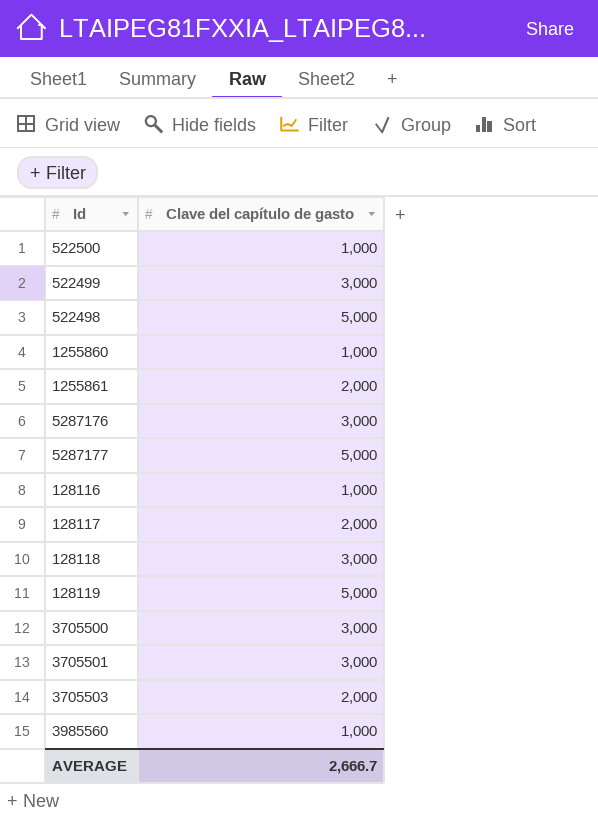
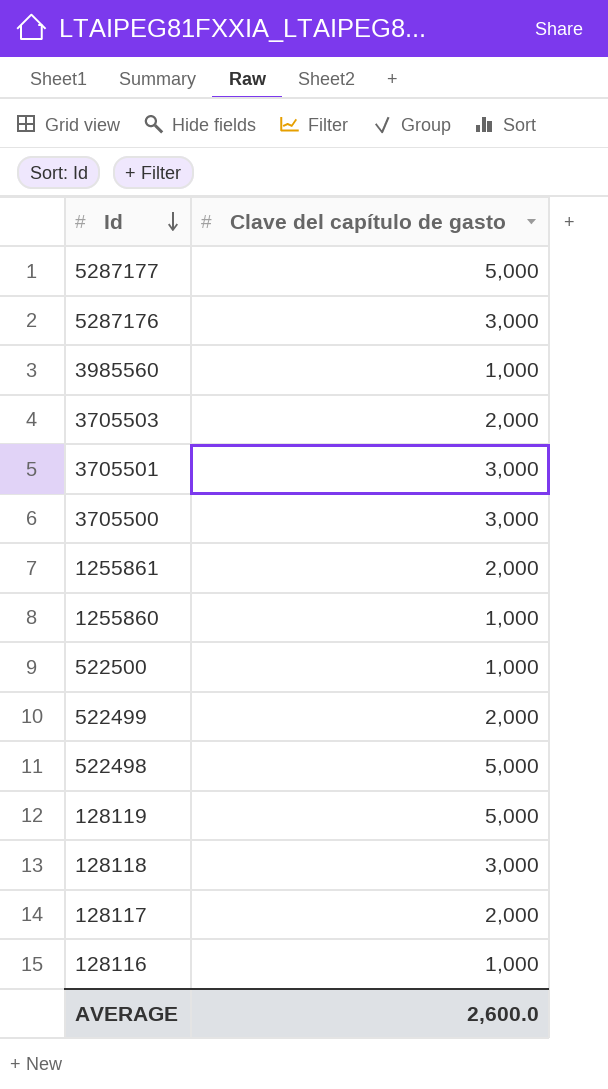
row order: none -> Id descending
522499 | Clave del capítulo de gasto: 3,000 -> 2,000
AVERAGE | Clave del capítulo de gasto: 2,666.7 -> 2,600.0

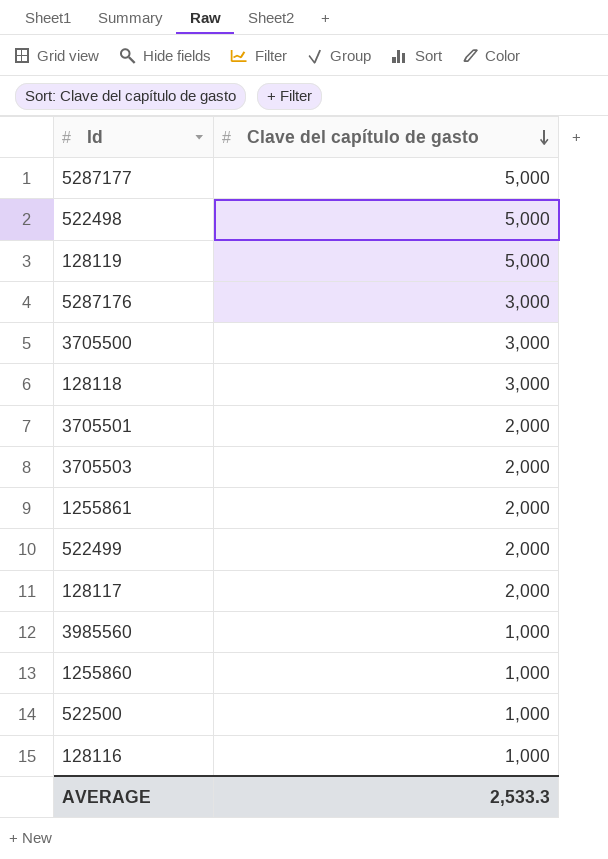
row order: Id descending -> Clave del capítulo de gasto descending
3705501 | Clave del capítulo de gasto: 3,000 -> 2,000
AVERAGE | Clave del capítulo de gasto: 2,600.0 -> 2,533.3

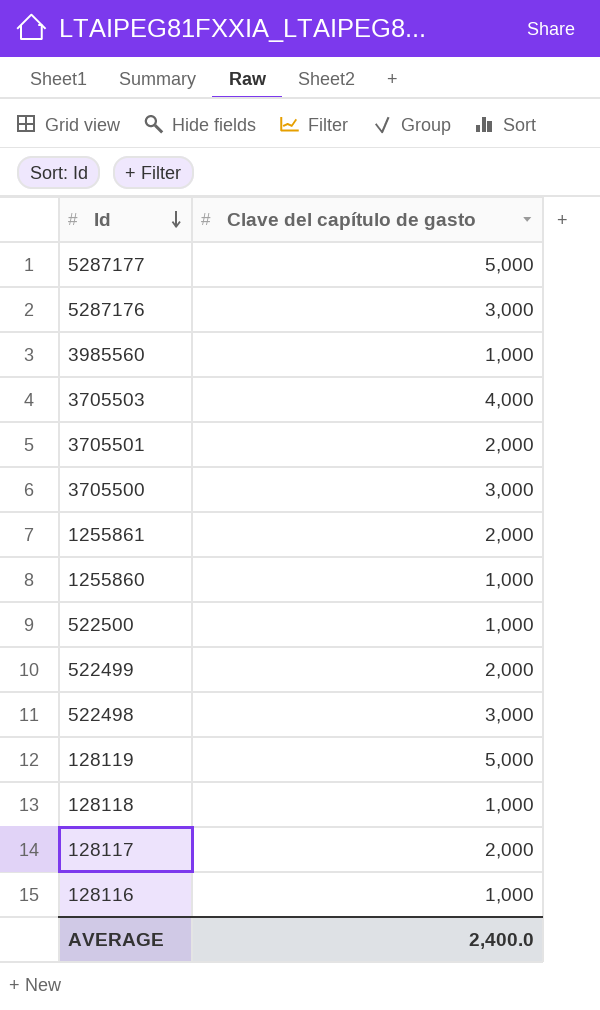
row order: Clave del capítulo de gasto descending -> Id descending
3705503 | Clave del capítulo de gasto: 2,000 -> 4,000
522498 | Clave del capítulo de gasto: 5,000 -> 3,000
128118 | Clave del capítulo de gasto: 3,000 -> 1,000
AVERAGE | Clave del capítulo de gasto: 2,533.3 -> 2,400.0

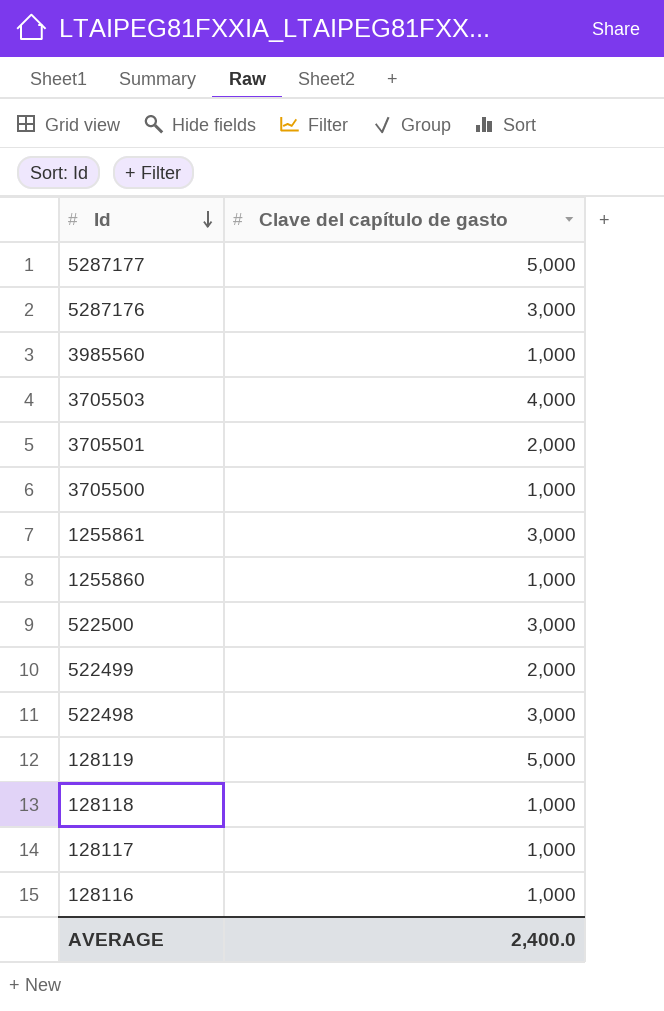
3705500 | Clave del capítulo de gasto: 3,000 -> 1,000
1255861 | Clave del capítulo de gasto: 2,000 -> 3,000
522500 | Clave del capítulo de gasto: 1,000 -> 3,000
128117 | Clave del capítulo de gasto: 2,000 -> 1,000

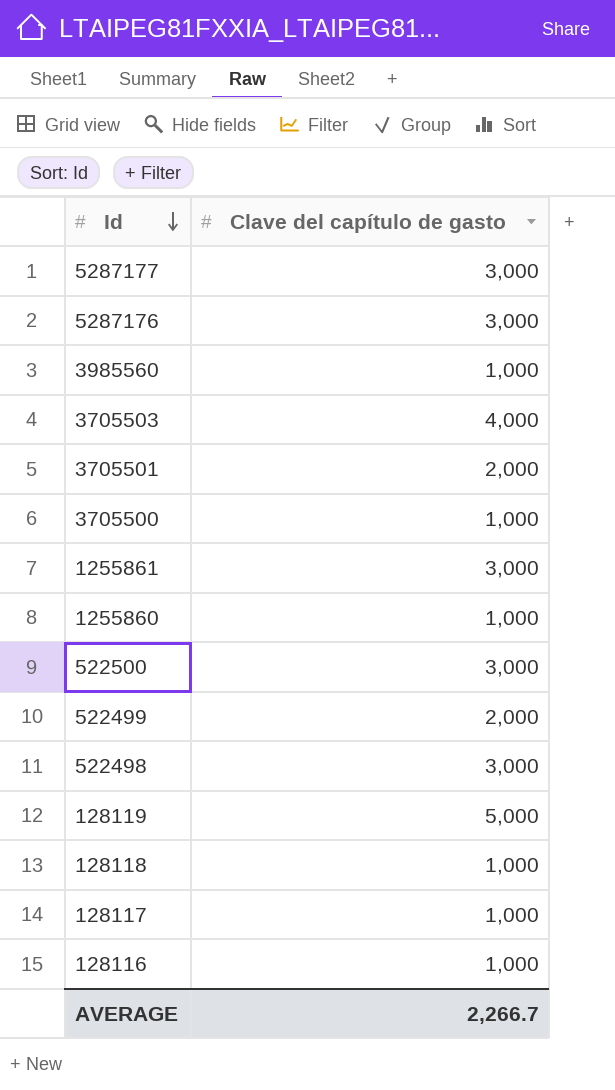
5287177 | Clave del capítulo de gasto: 5,000 -> 3,000
AVERAGE | Clave del capítulo de gasto: 2,400.0 -> 2,266.7

